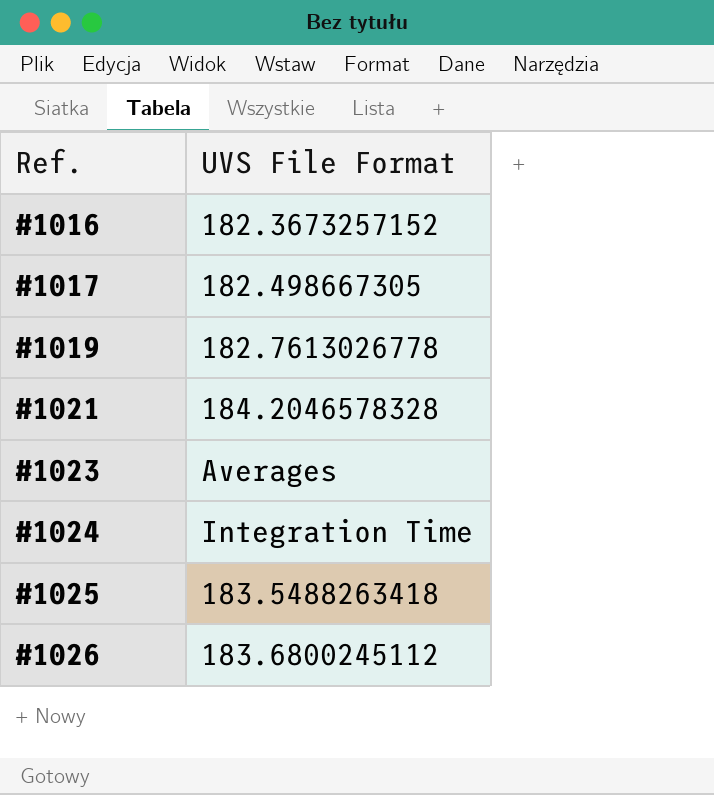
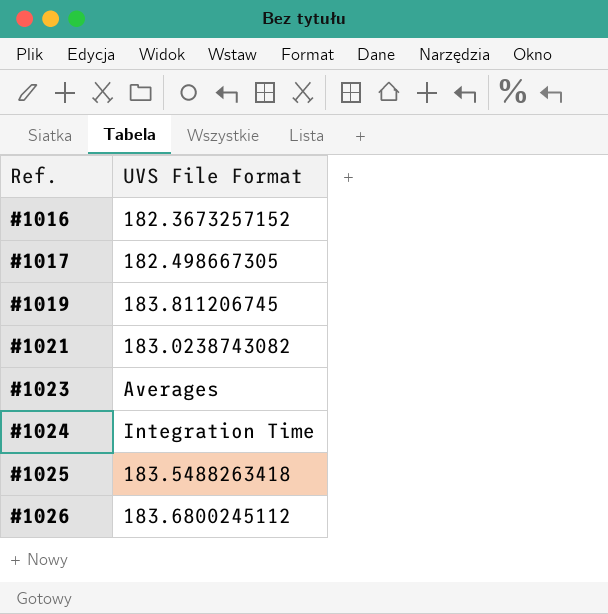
#1019 | UVS File Format: 182.7613026778 -> 183.811206745
#1021 | UVS File Format: 184.2046578328 -> 183.0238743082

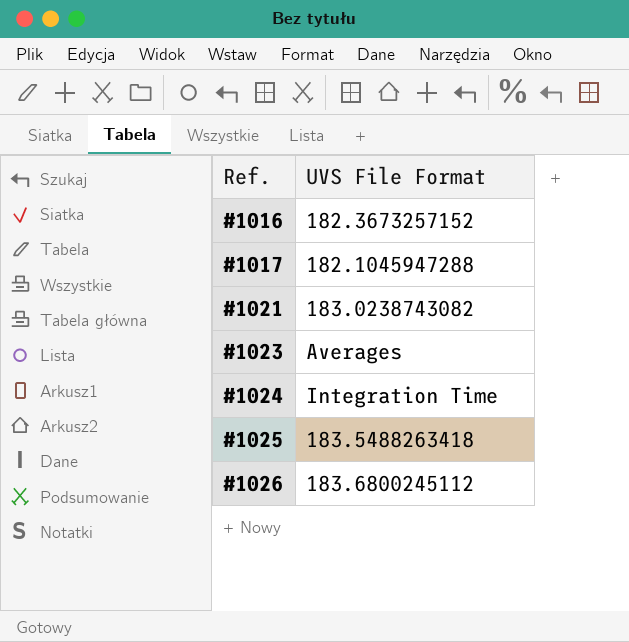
row #1019: 183.811206745 -> none
#1017 | UVS File Format: 182.498667305 -> 182.1045947288

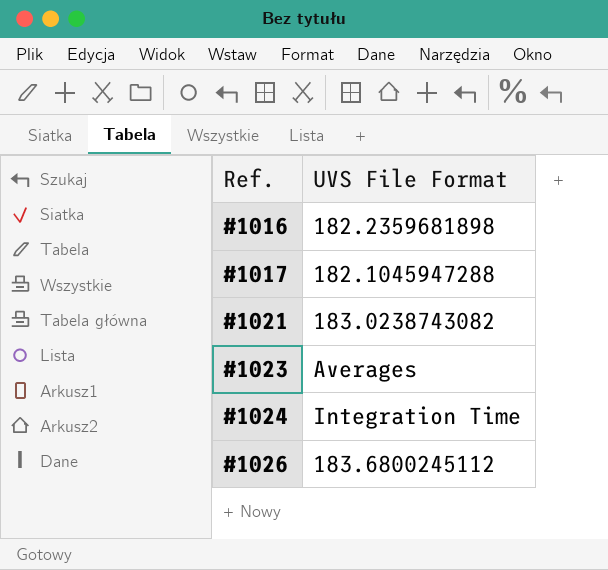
row #1025: 183.5488263418 -> none
#1016 | UVS File Format: 182.3673257152 -> 182.2359681898

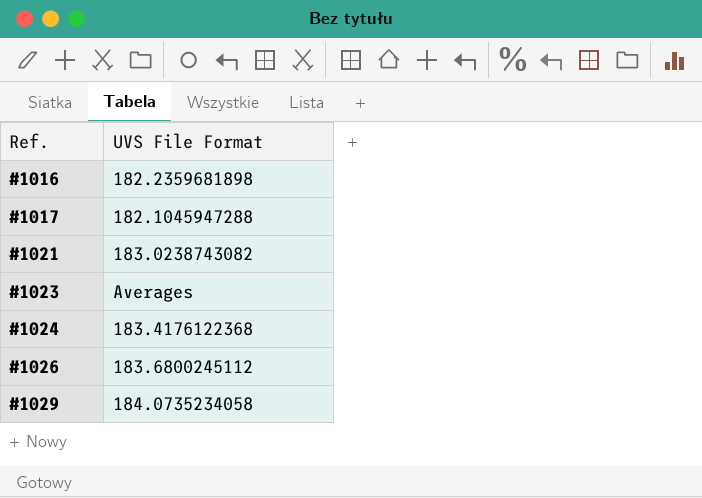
#1024 | UVS File Format: Integration Time -> 183.4176122368
row #1029: none -> 184.0735234058

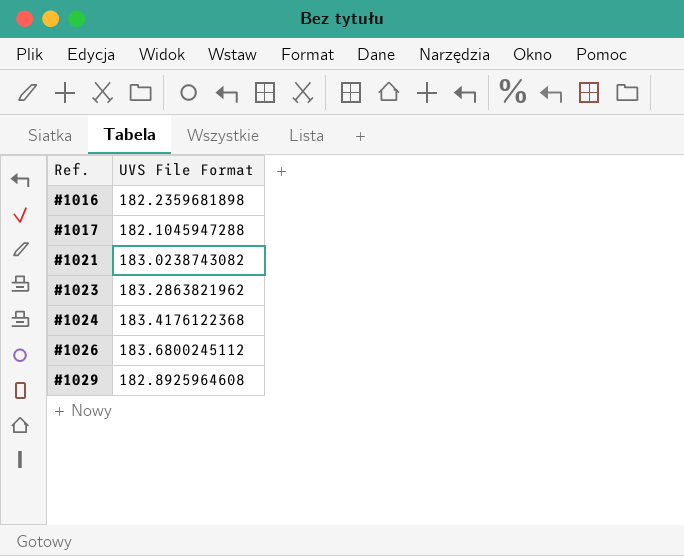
#1023 | UVS File Format: Averages -> 183.2863821962
#1029 | UVS File Format: 184.0735234058 -> 182.8925964608

